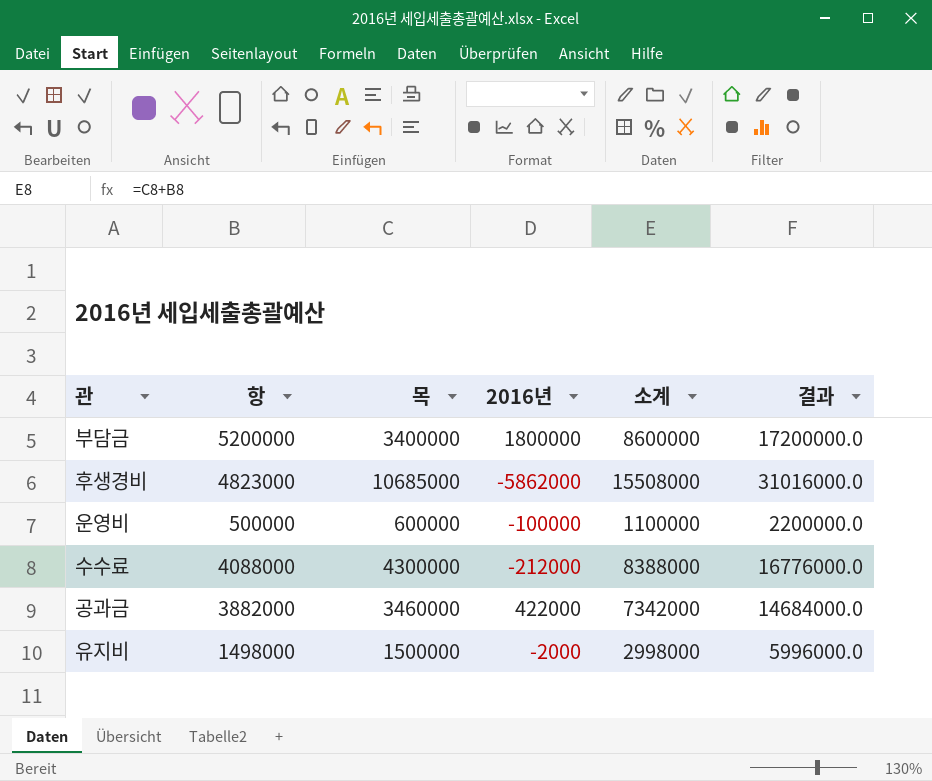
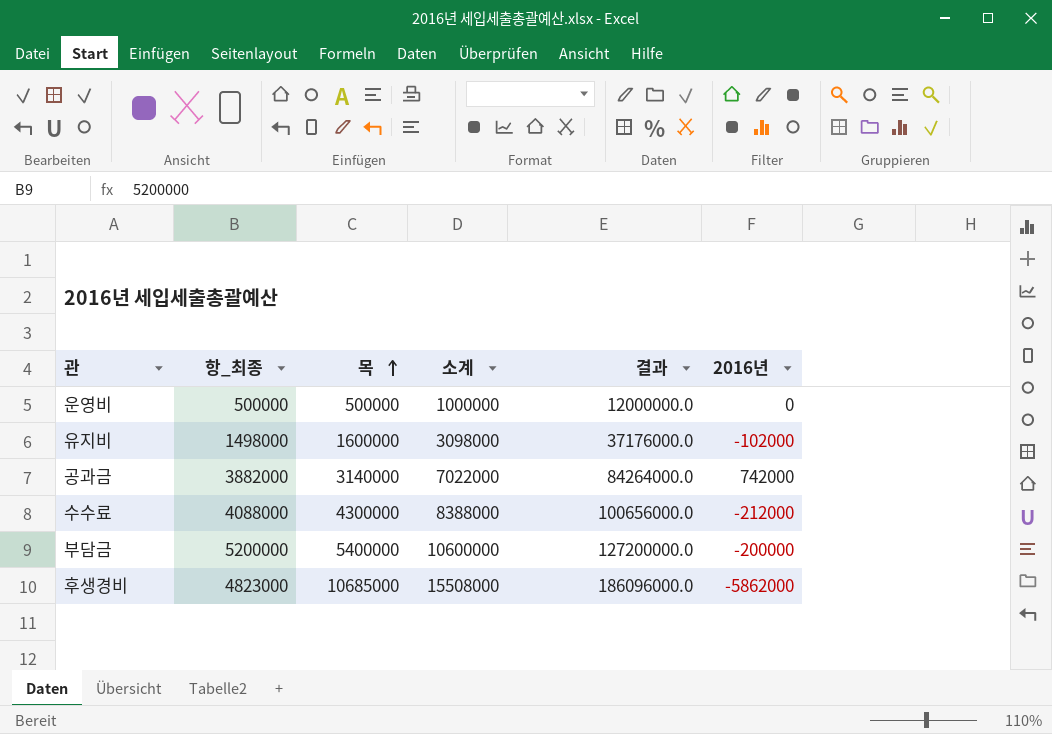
row order: none -> 목 ascending
column name: 항 -> 항_최종
column 결과 | formula: [소계] * 2 -> [소계] * 12
column 2016년 | position: 4 -> 6
운영비 | 목: 600000 -> 500000
운영비 | 소계: 1100000 -> 1000000
운영비 | 2016년: -100000 -> 0
유지비 | 목: 1500000 -> 1600000
유지비 | 소계: 2998000 -> 3098000
유지비 | 2016년: -2000 -> -102000
공과금 | 목: 3460000 -> 3140000
공과금 | 소계: 7342000 -> 7022000
공과금 | 2016년: 422000 -> 742000
부담금 | 목: 3400000 -> 5400000
부담금 | 소계: 8600000 -> 10600000
부담금 | 2016년: 1800000 -> -200000

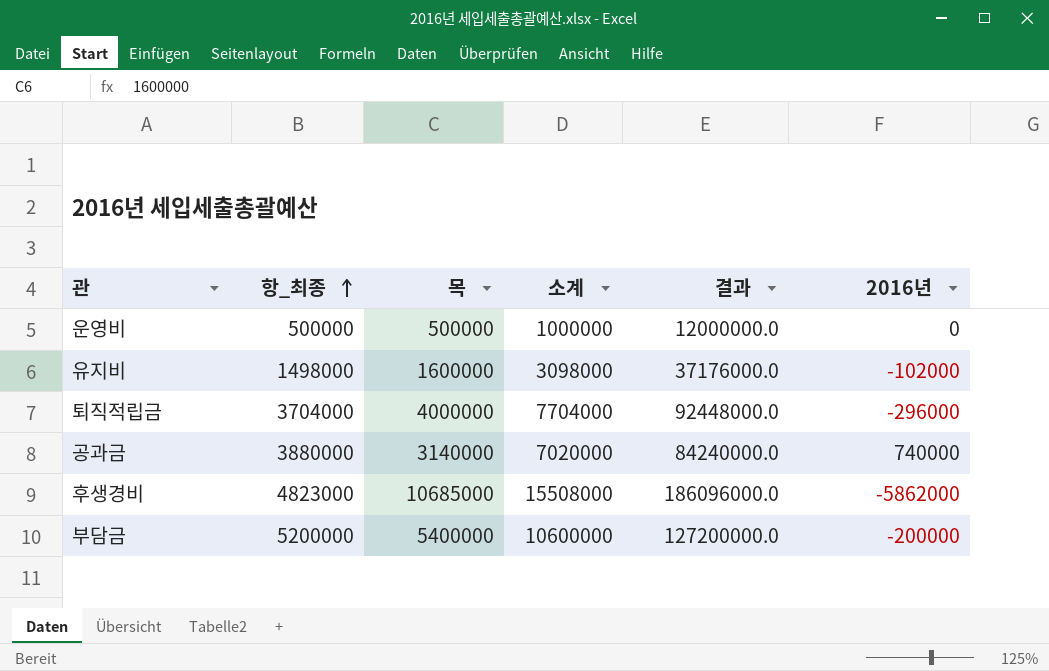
row order: 목 ascending -> 항_최종 ascending
row 수수료: 4088000 | 4300000 | 8388000 | 100656000.0 | -212000 -> none
row 퇴직적립금: none -> 3704000 | 4000000 | 7704000 | 92448000.0 | -296000
공과금 | 항_최종: 3882000 -> 3880000
공과금 | 소계: 7022000 -> 7020000
공과금 | 결과: 84264000.0 -> 84240000.0
공과금 | 2016년: 742000 -> 740000

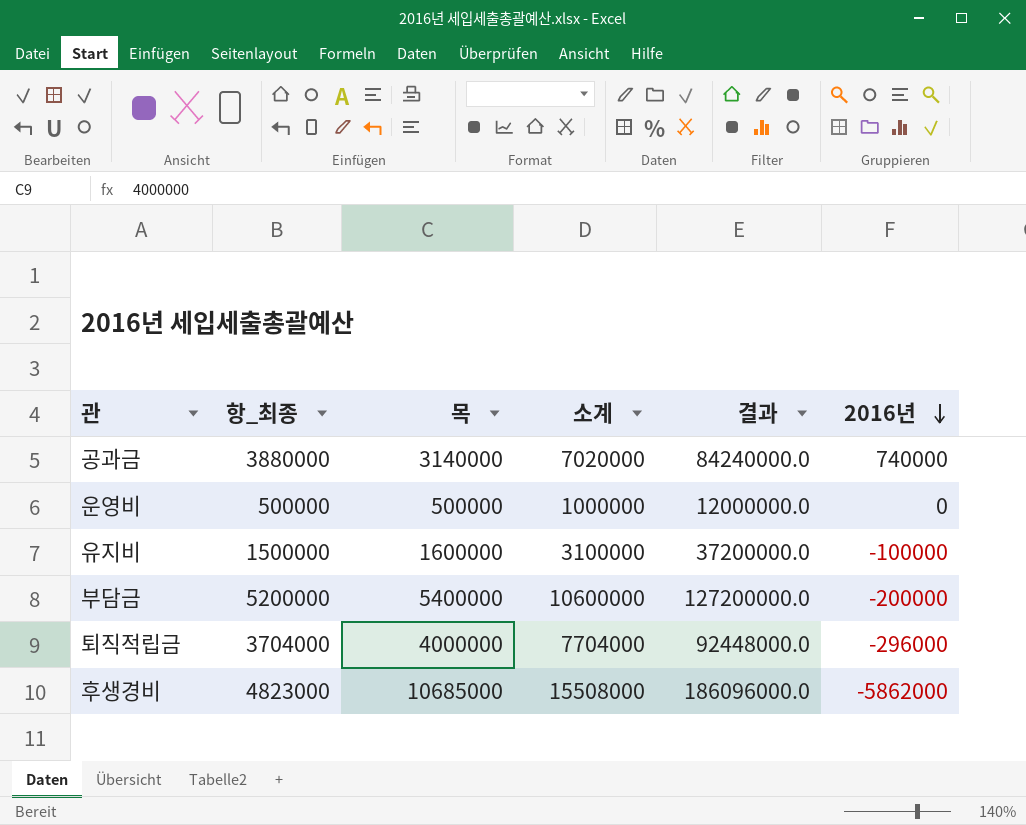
row order: 항_최종 ascending -> 2016년 descending
유지비 | 항_최종: 1498000 -> 1500000
유지비 | 소계: 3098000 -> 3100000
유지비 | 결과: 37176000.0 -> 37200000.0
유지비 | 2016년: -102000 -> -100000

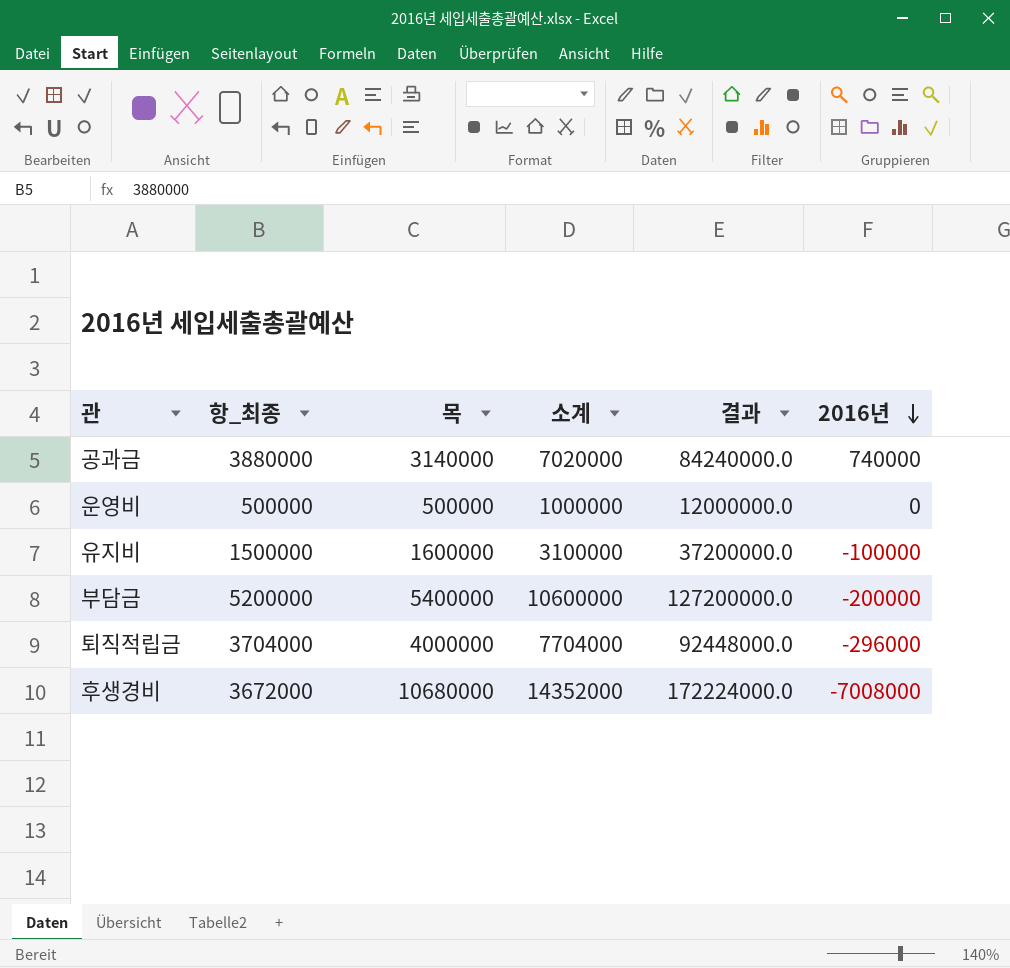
후생경비 | 항_최종: 4823000 -> 3672000
후생경비 | 목: 10685000 -> 10680000
후생경비 | 소계: 15508000 -> 14352000
후생경비 | 결과: 186096000.0 -> 172224000.0
후생경비 | 2016년: -5862000 -> -7008000

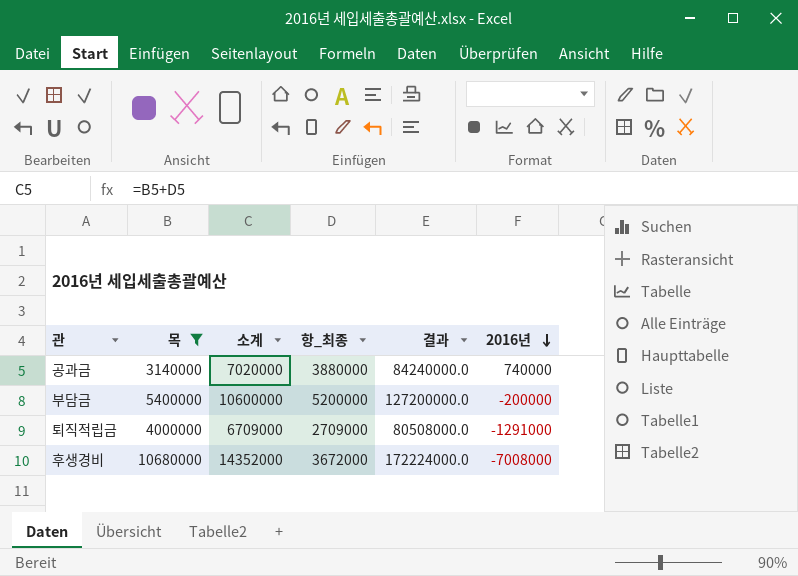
filter: none -> 목 >= 3140000
column 항_최종 | position: 2 -> 4
퇴직적립금 | 소계: 7704000 -> 6709000
퇴직적립금 | 항_최종: 3704000 -> 2709000
퇴직적립금 | 결과: 92448000.0 -> 80508000.0
퇴직적립금 | 2016년: -296000 -> -1291000

